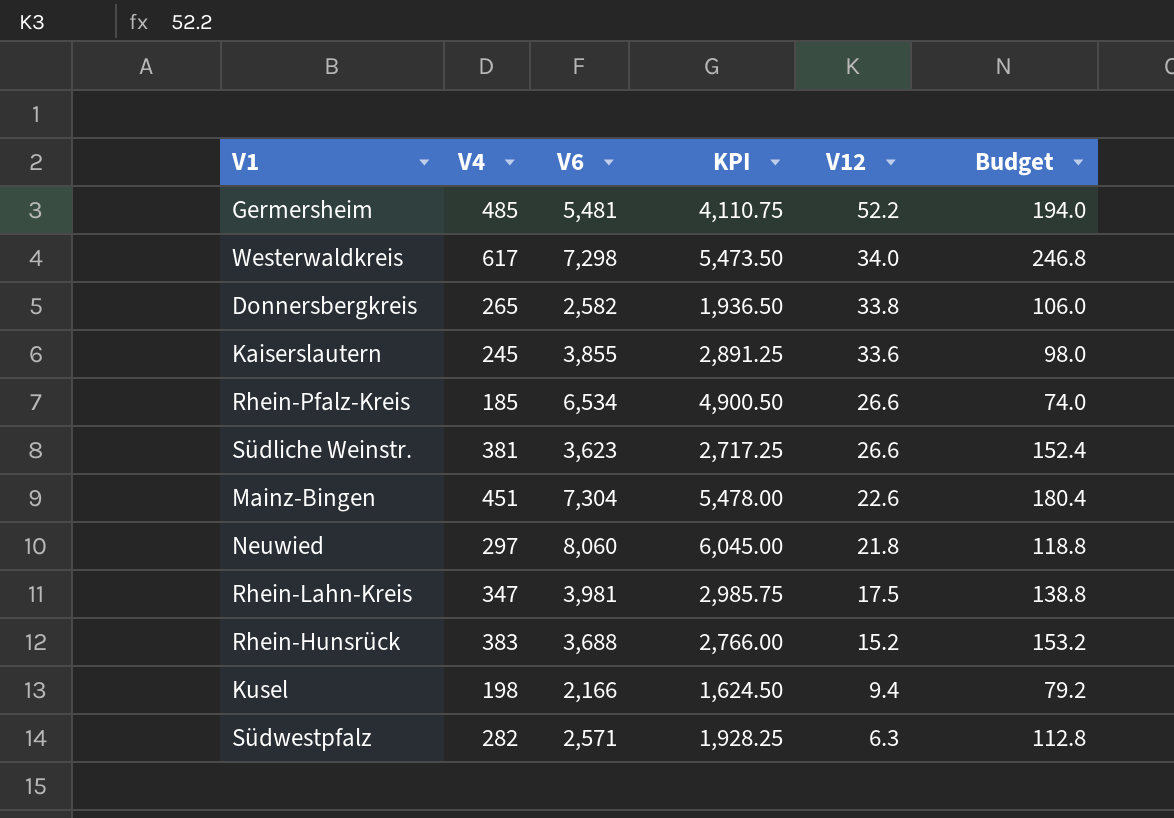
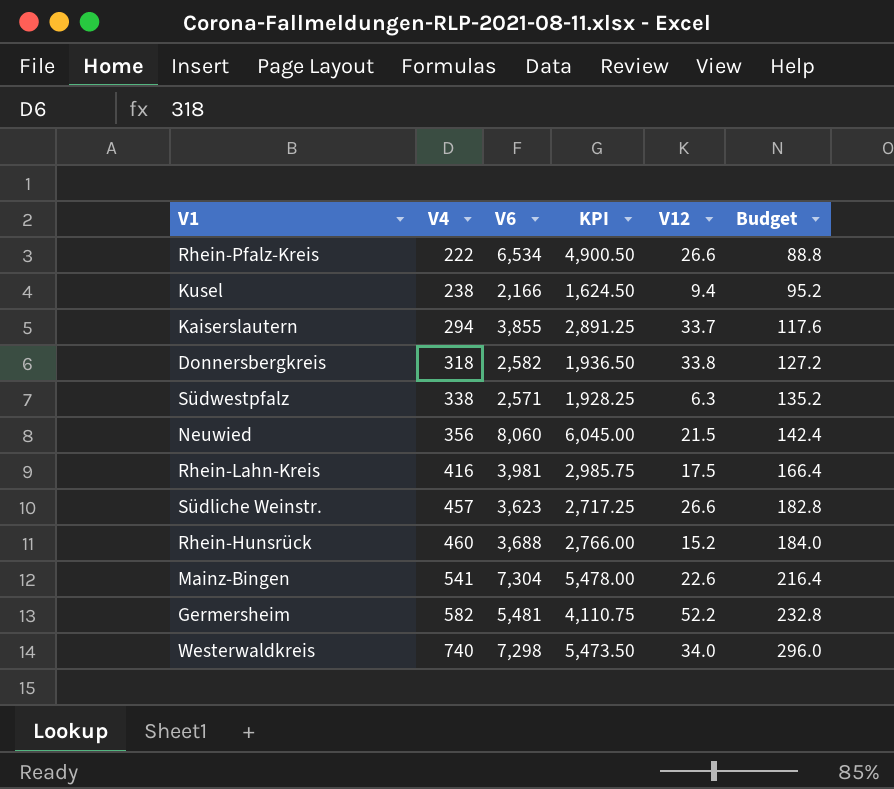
row order: V12 descending -> V4 ascending
Rhein-Pfalz-Kreis | V4: 185 -> 222
Rhein-Pfalz-Kreis | Budget: 74.0 -> 88.8
Kusel | V4: 198 -> 238
Kusel | Budget: 79.2 -> 95.2
Kaiserslautern | V4: 245 -> 294
Kaiserslautern | V12: 33.6 -> 33.7
Kaiserslautern | Budget: 98.0 -> 117.6
Donnersbergkreis | V4: 265 -> 318
Donnersbergkreis | Budget: 106.0 -> 127.2
Südwestpfalz | V4: 282 -> 338
Südwestpfalz | Budget: 112.8 -> 135.2
Neuwied | V4: 297 -> 356
Neuwied | V12: 21.8 -> 21.5
Neuwied | Budget: 118.8 -> 142.4
Rhein-Lahn-Kreis | V4: 347 -> 416
Rhein-Lahn-Kreis | Budget: 138.8 -> 166.4
Südliche Weinstr. | V4: 381 -> 457
Südliche Weinstr. | Budget: 152.4 -> 182.8
Rhein-Hunsrück | V4: 383 -> 460
Rhein-Hunsrück | Budget: 153.2 -> 184.0
Mainz-Bingen | V4: 451 -> 541
Mainz-Bingen | Budget: 180.4 -> 216.4
Germersheim | V4: 485 -> 582
Germersheim | Budget: 194.0 -> 232.8
Westerwaldkreis | V4: 617 -> 740
Westerwaldkreis | Budget: 246.8 -> 296.0

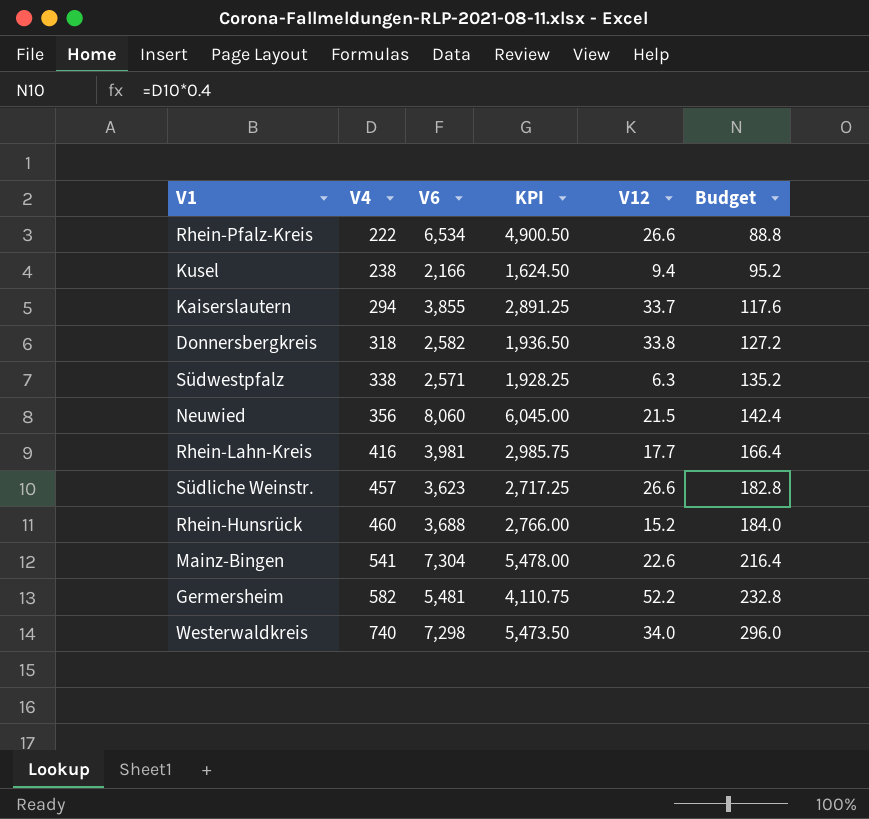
Rhein-Lahn-Kreis | V12: 17.5 -> 17.7

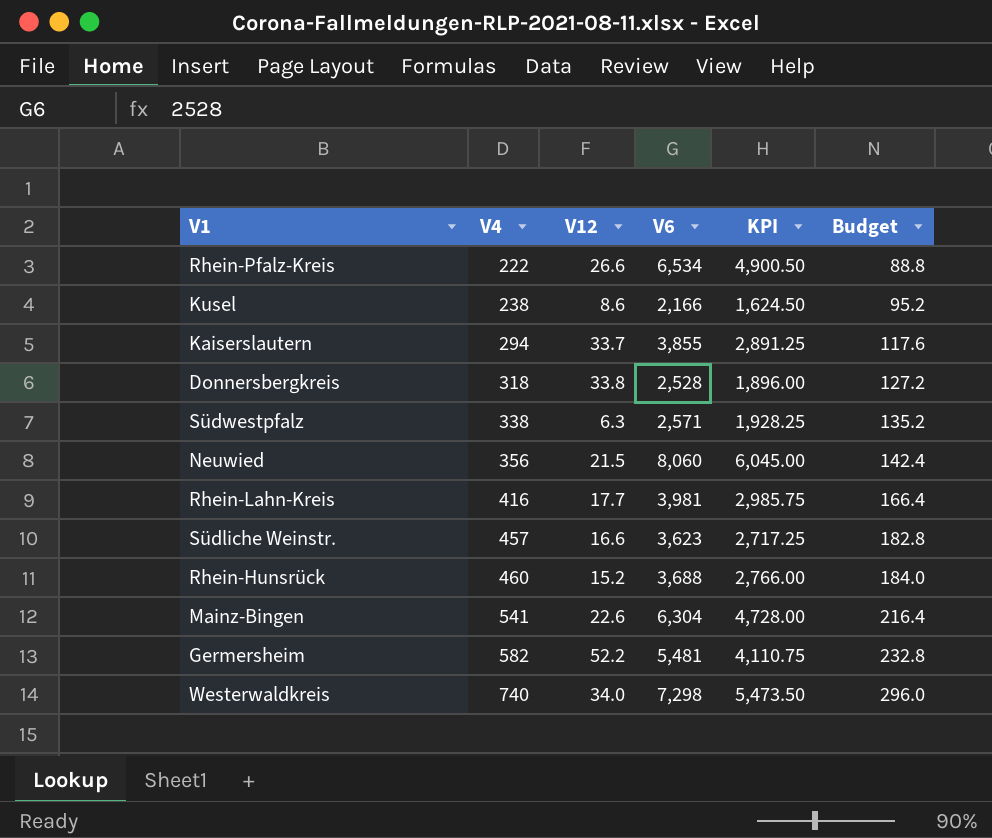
column V12 | position: 5 -> 3
Kusel | V12: 9.4 -> 8.6
Donnersbergkreis | V6: 2,582 -> 2,528
Donnersbergkreis | KPI: 1,936.50 -> 1,896.00
Südliche Weinstr. | V12: 26.6 -> 16.6
Mainz-Bingen | V6: 7,304 -> 6,304
Mainz-Bingen | KPI: 5,478.00 -> 4,728.00

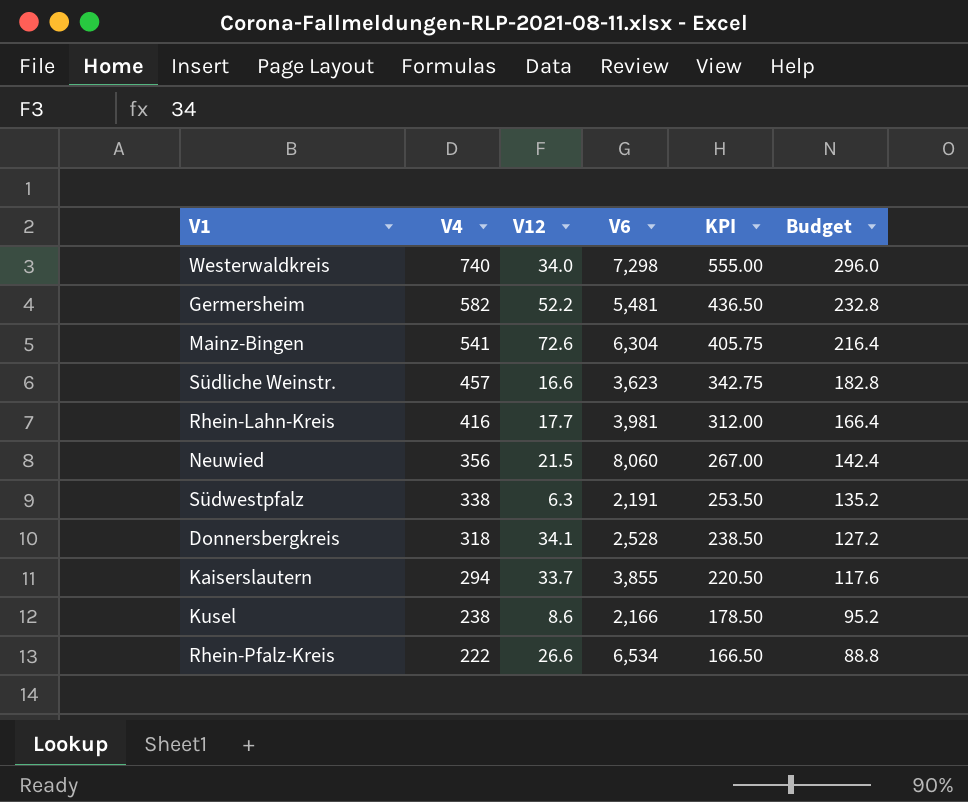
row order: V4 ascending -> V4 descending
column KPI | formula: [V6] * 0.75 -> [V4] * 0.75
row Rhein-Hunsrück: 460 | 15.2 | 3,688 | 2,766.00 | 184.0 -> none
Mainz-Bingen | V12: 22.6 -> 72.6
Südwestpfalz | V6: 2,571 -> 2,191
Donnersbergkreis | V12: 33.8 -> 34.1

